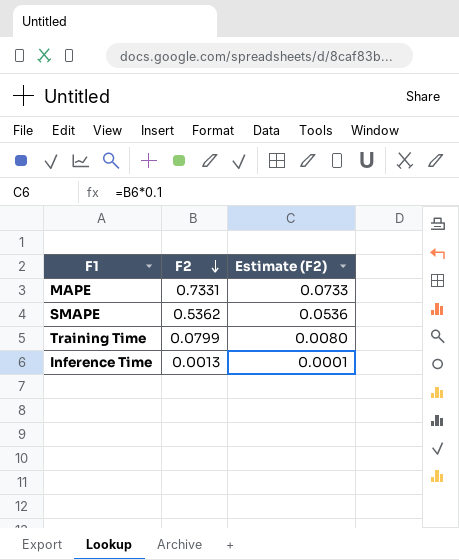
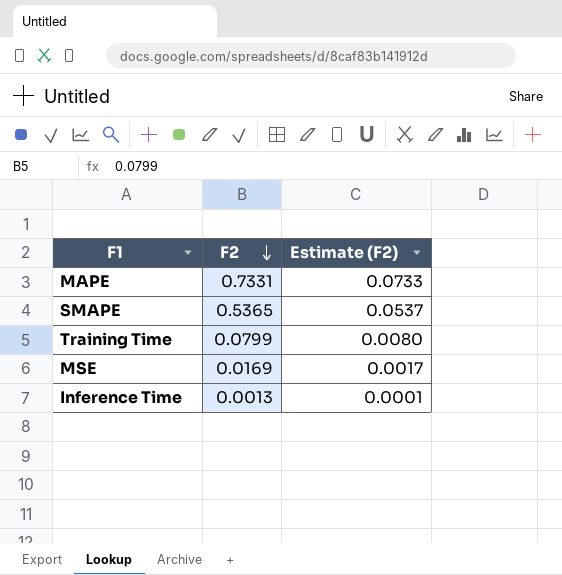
SMAPE | F2: 0.5362 -> 0.5365
SMAPE | Estimate (F2): 0.0536 -> 0.0537
row MSE: none -> 0.0169 | 0.0017

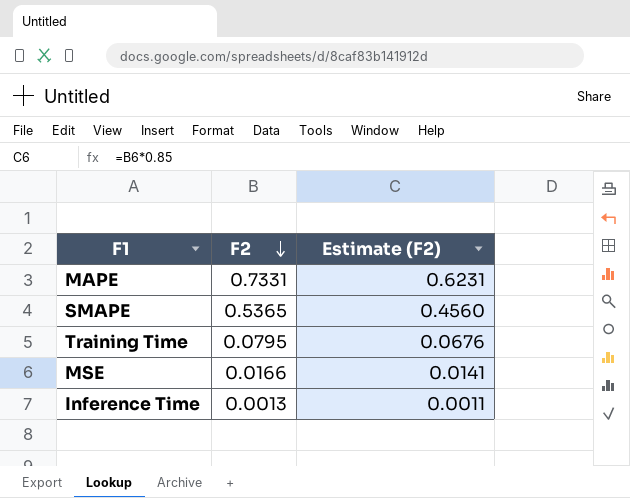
column Estimate (F2) | formula: [F2] * 0.1 -> [F2] * 0.85
Training Time | F2: 0.0799 -> 0.0795
MSE | F2: 0.0169 -> 0.0166

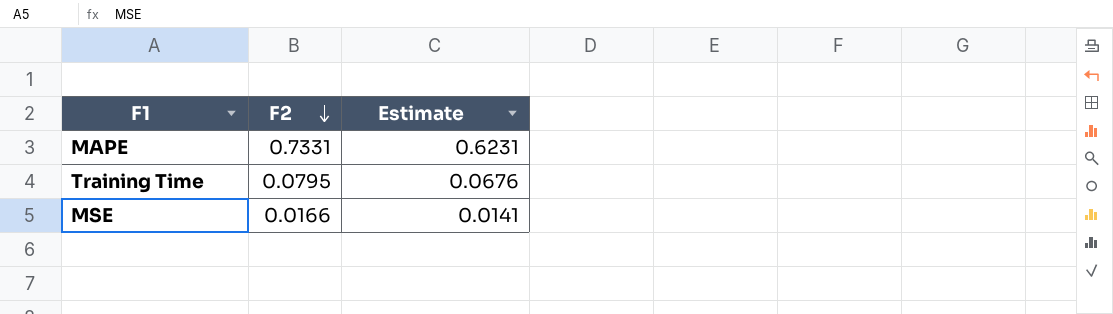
column name: Estimate (F2) -> Estimate
row SMAPE: 0.5365 | 0.4560 -> none
row Inference Time: 0.0013 | 0.0011 -> none

